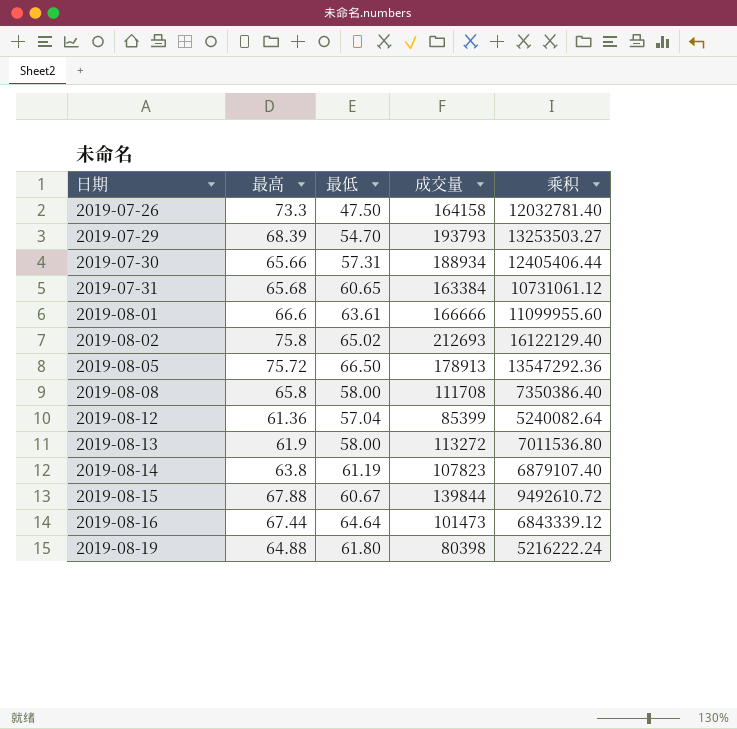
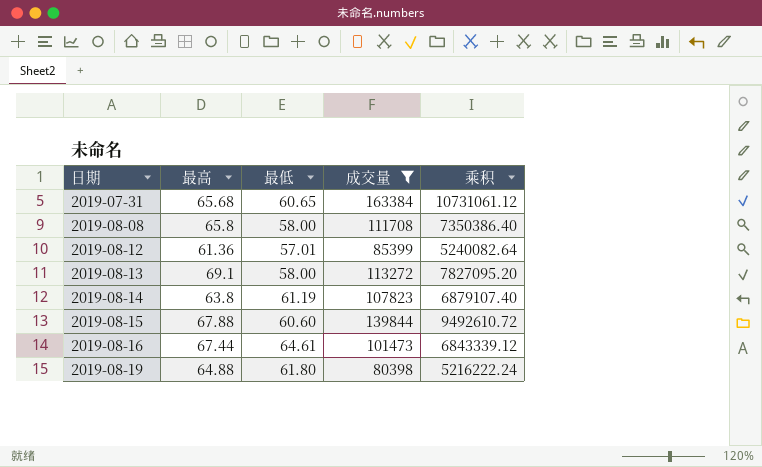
filter: none -> 成交量 <= 163384
2019-08-12 | 最低: 57.04 -> 57.01
2019-08-13 | 最高: 61.9 -> 69.1
2019-08-13 | 乘积: 7011536.80 -> 7827095.20
2019-08-15 | 最低: 60.67 -> 60.60
2019-08-16 | 最低: 64.64 -> 64.61

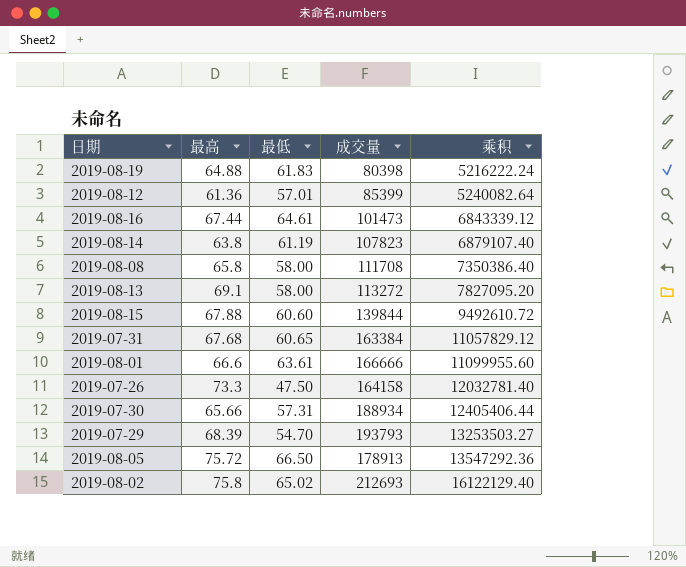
filter: 成交量 <= 163384 -> none
row order: 日期 ascending -> 乘积 ascending
2019-08-19 | 最低: 61.80 -> 61.83
2019-07-31 | 最高: 65.68 -> 67.68
2019-07-31 | 乘积: 10731061.12 -> 11057829.12

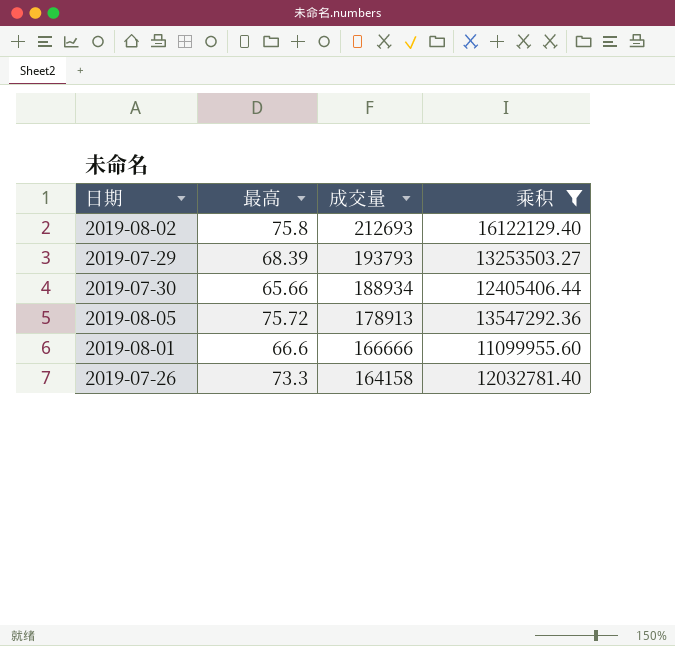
filter: none -> 乘积 >= 11099955.60
row order: 乘积 ascending -> 成交量 descending
column 最低 | position: 3 -> none

